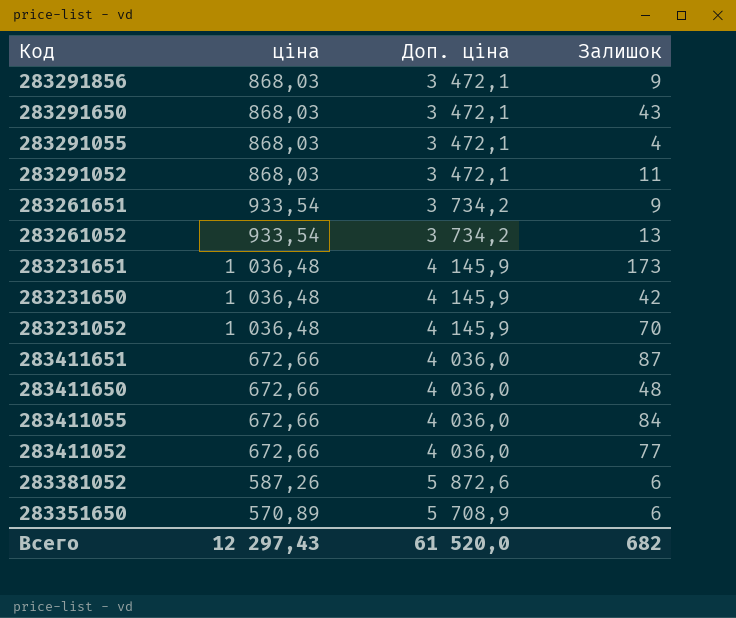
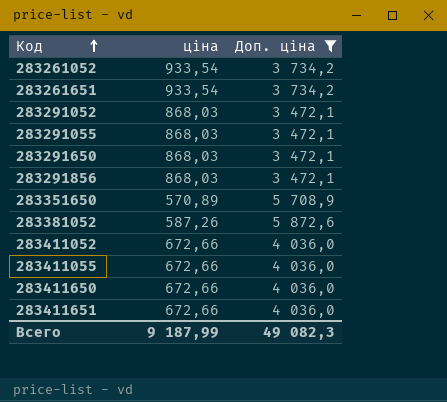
filter: none -> Доп. ціна != 4 145,9
row order: none -> Код ascending
column Залишок | position: 4 -> none
Всего | ціна: 12 297,43 -> 9 187,99
Всего | Доп. ціна: 61 520,0 -> 49 082,3

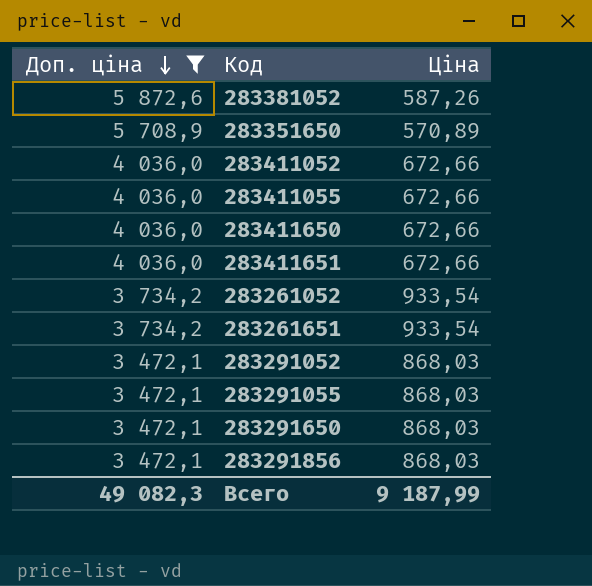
row order: Код ascending -> Доп. ціна descending
column Доп. ціна | position: 3 -> 1
column name: ціна -> Ціна

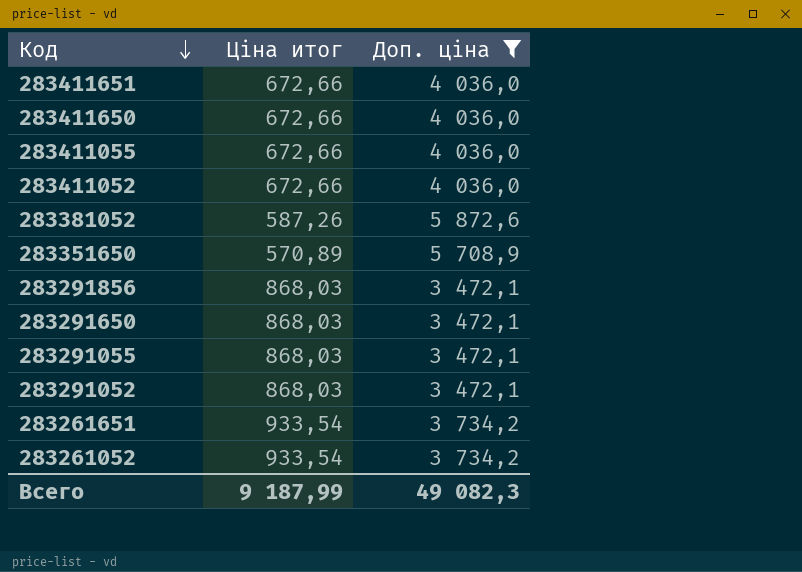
row order: Доп. ціна descending -> Код descending
column name: Ціна -> Ціна итог
column Доп. ціна | position: 1 -> 3

